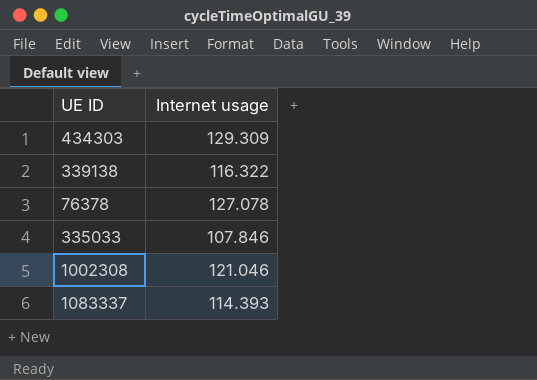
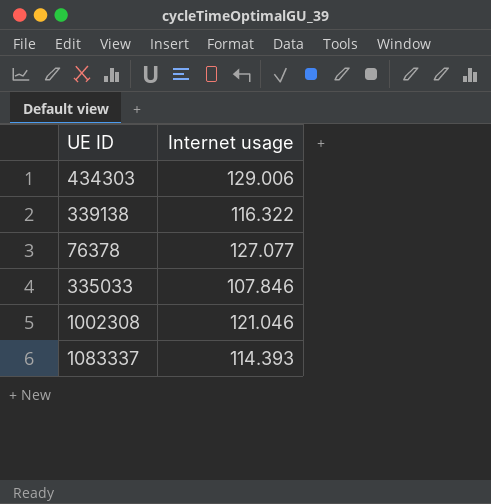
434303 | Internet usage: 129.309 -> 129.006
76378 | Internet usage: 127.078 -> 127.077

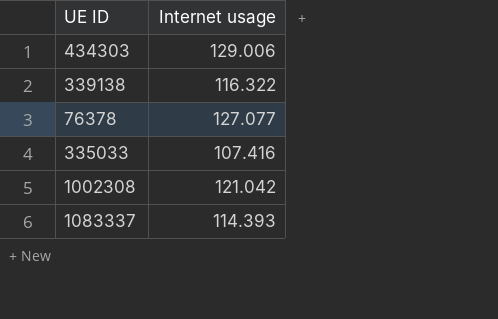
335033 | Internet usage: 107.846 -> 107.416
1002308 | Internet usage: 121.046 -> 121.042

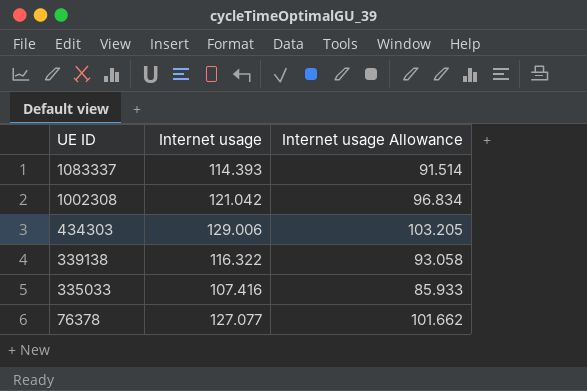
row order: none -> UE ID descending
column Internet usage Allowance | formula: none -> [Internet usage] * 0.8

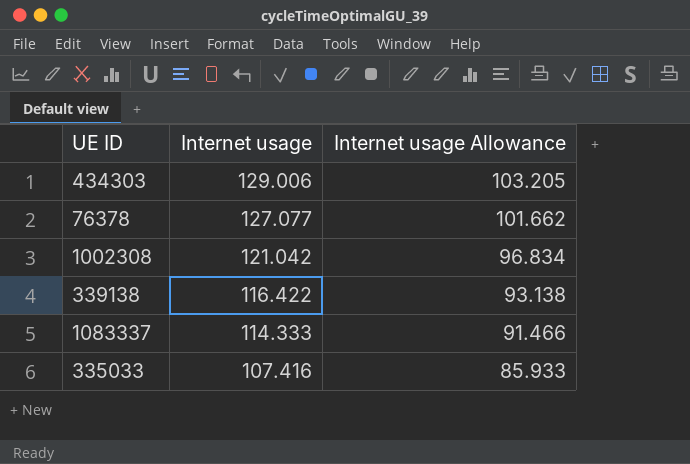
row order: UE ID descending -> Internet usage descending
339138 | Internet usage: 116.322 -> 116.422
339138 | Internet usage Allowance: 93.058 -> 93.138
1083337 | Internet usage: 114.393 -> 114.333
1083337 | Internet usage Allowance: 91.514 -> 91.466

